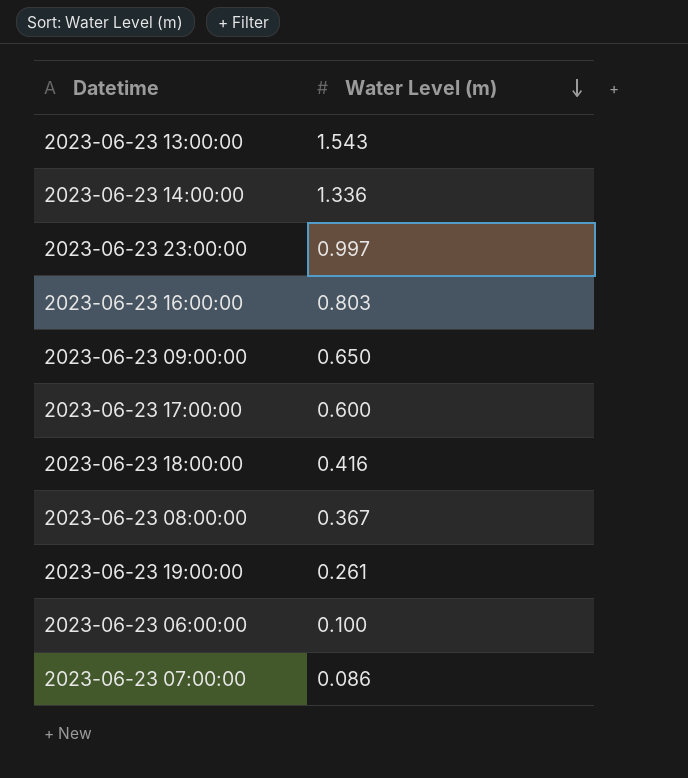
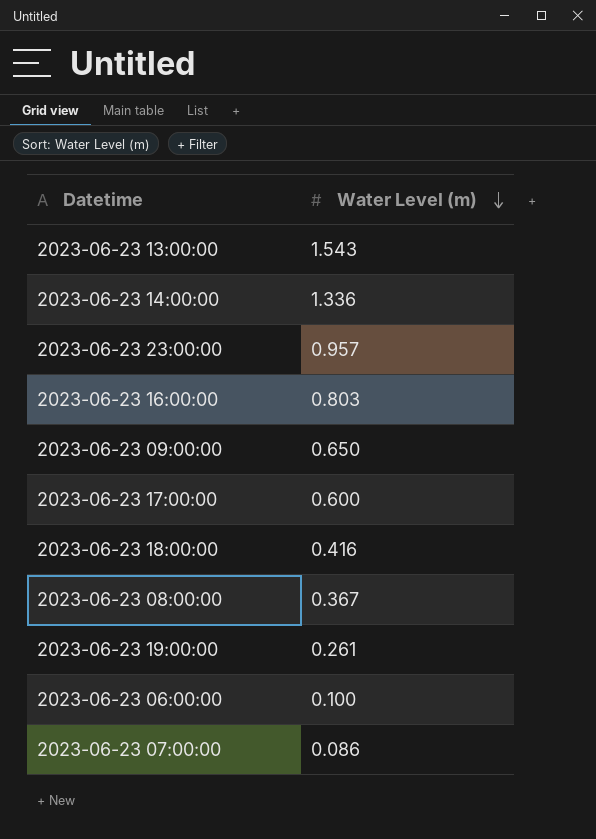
2023-06-23 23:00:00 | Water Level (m): 0.997 -> 0.957

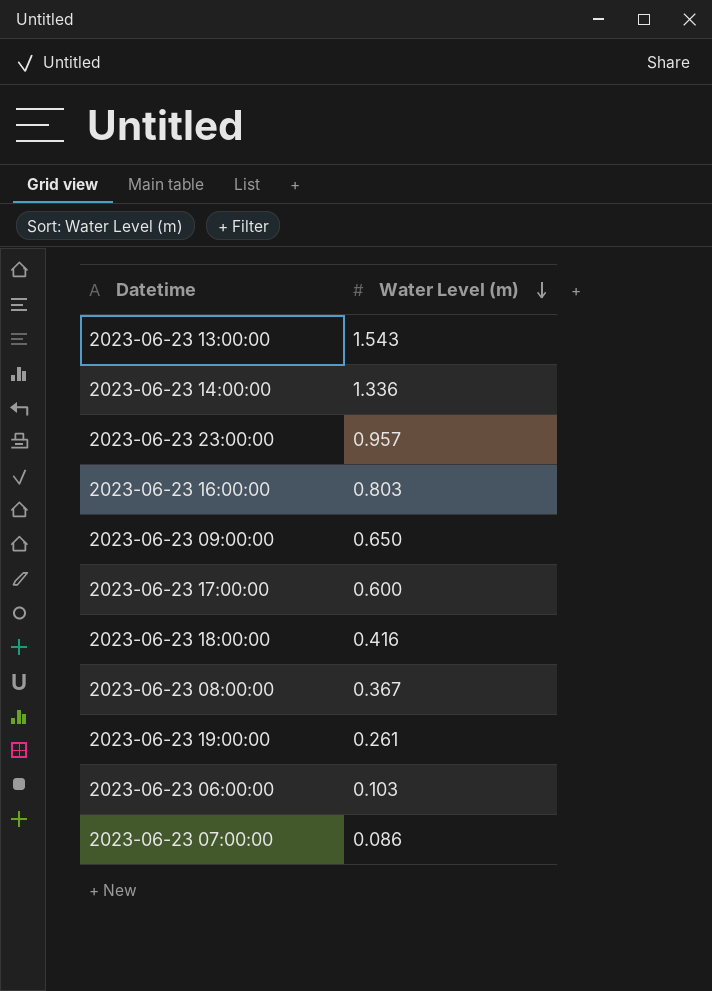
2023-06-23 06:00:00 | Water Level (m): 0.100 -> 0.103

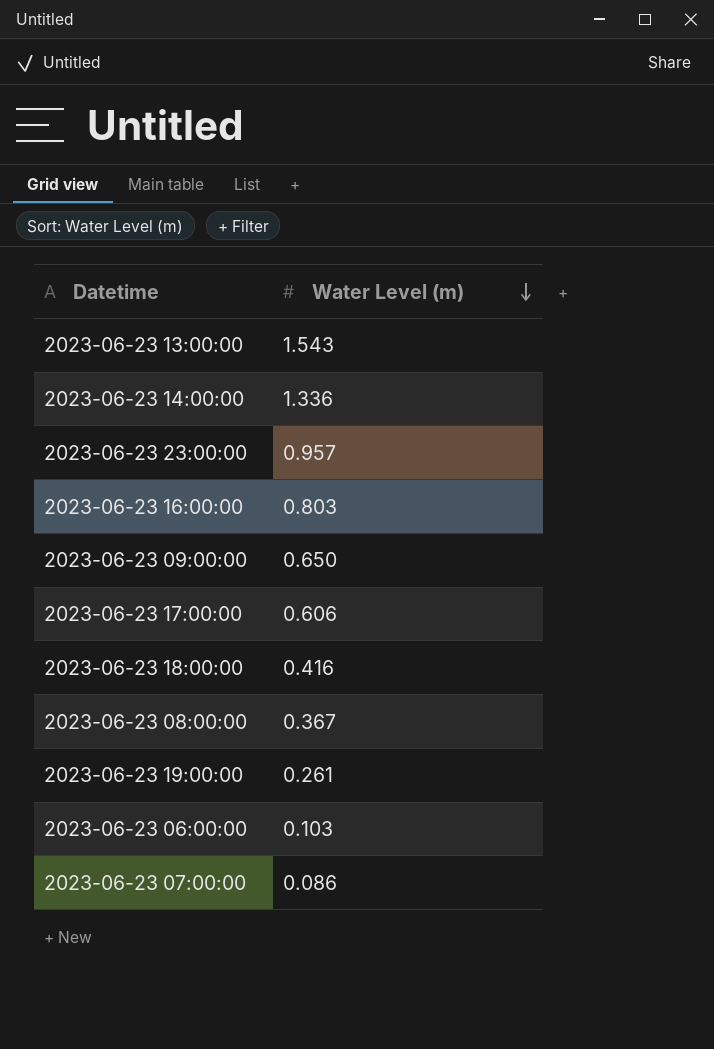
2023-06-23 17:00:00 | Water Level (m): 0.600 -> 0.606

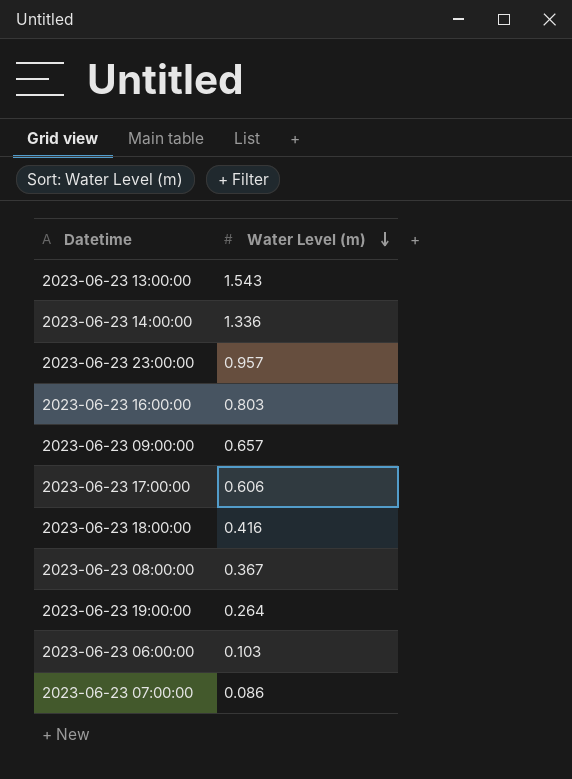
2023-06-23 09:00:00 | Water Level (m): 0.650 -> 0.657
2023-06-23 19:00:00 | Water Level (m): 0.261 -> 0.264

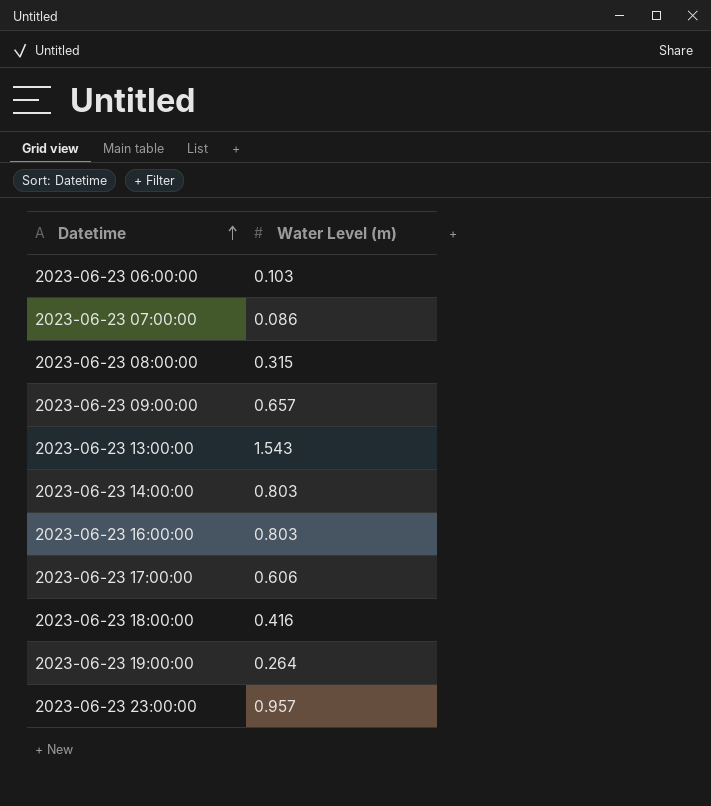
row order: Water Level (m) descending -> Datetime ascending
2023-06-23 08:00:00 | Water Level (m): 0.367 -> 0.315
2023-06-23 14:00:00 | Water Level (m): 1.336 -> 0.803

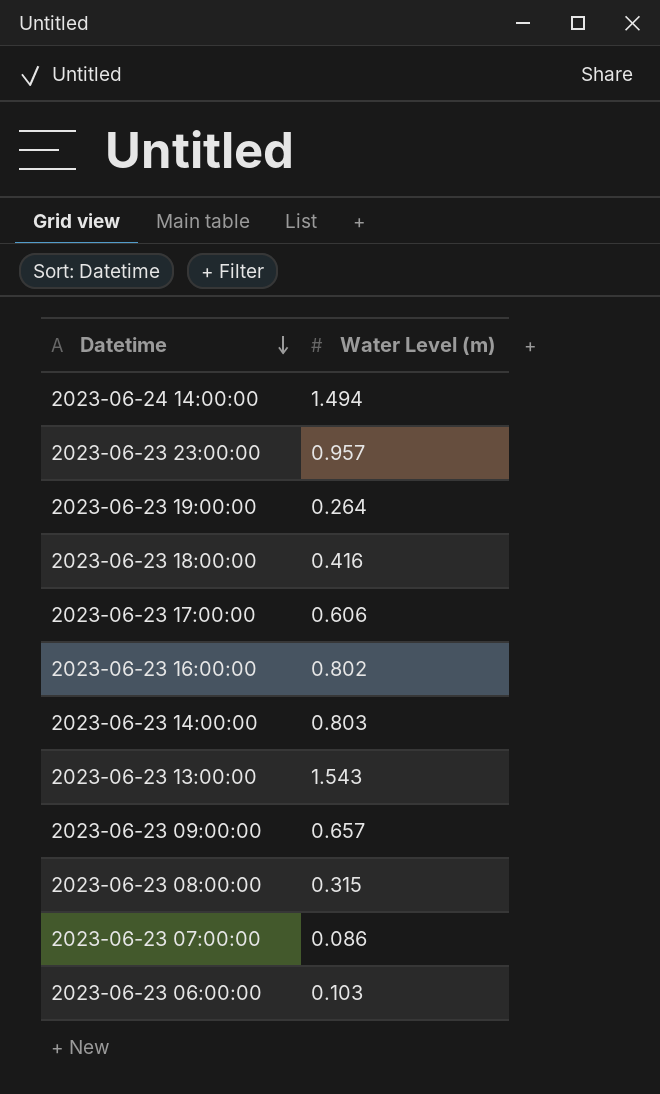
row order: Datetime ascending -> Datetime descending
row 2023-06-24 14:00:00: none -> 1.494
2023-06-23 16:00:00 | Water Level (m): 0.803 -> 0.802

